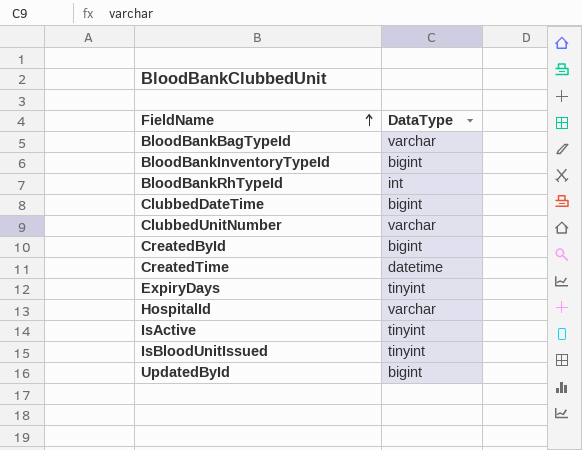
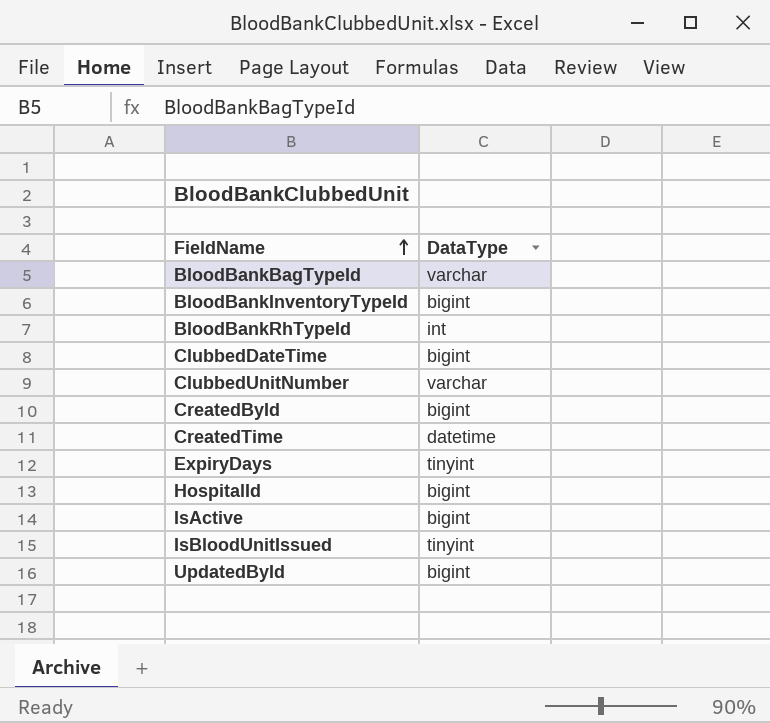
HospitalId | DataType: varchar -> bigint
IsActive | DataType: tinyint -> bigint

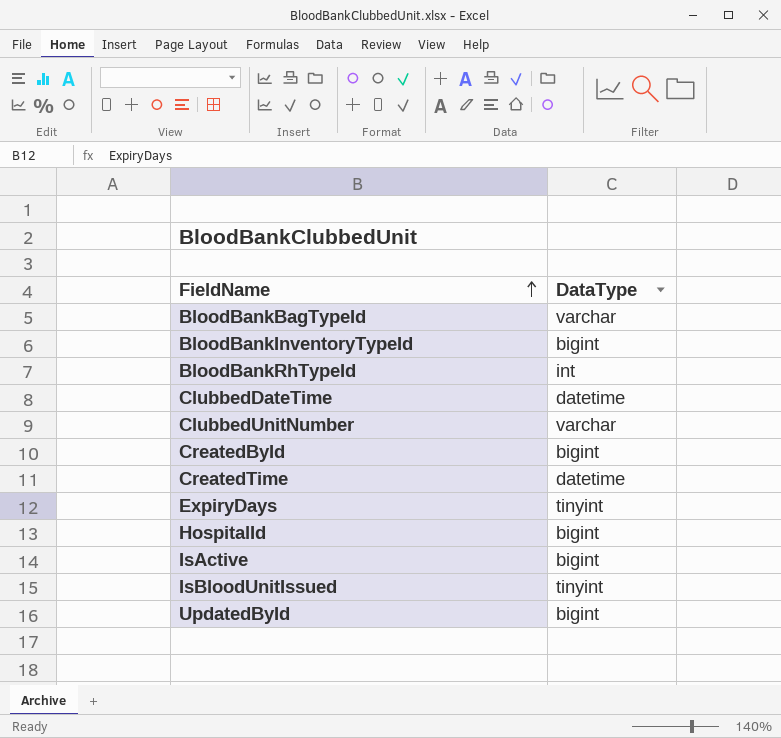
ClubbedDateTime | DataType: bigint -> datetime

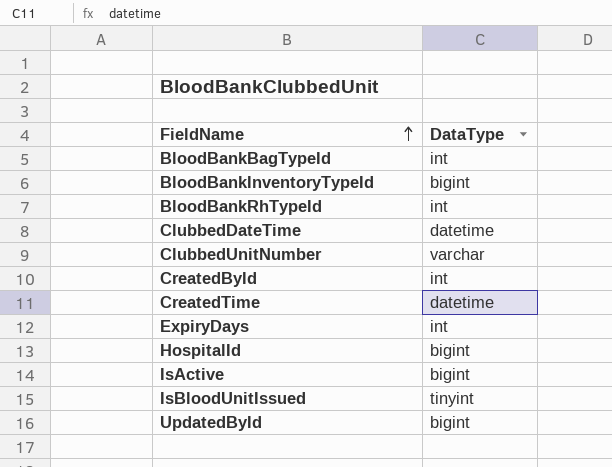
BloodBankBagTypeId | DataType: varchar -> int
CreatedById | DataType: bigint -> int
ExpiryDays | DataType: tinyint -> int

